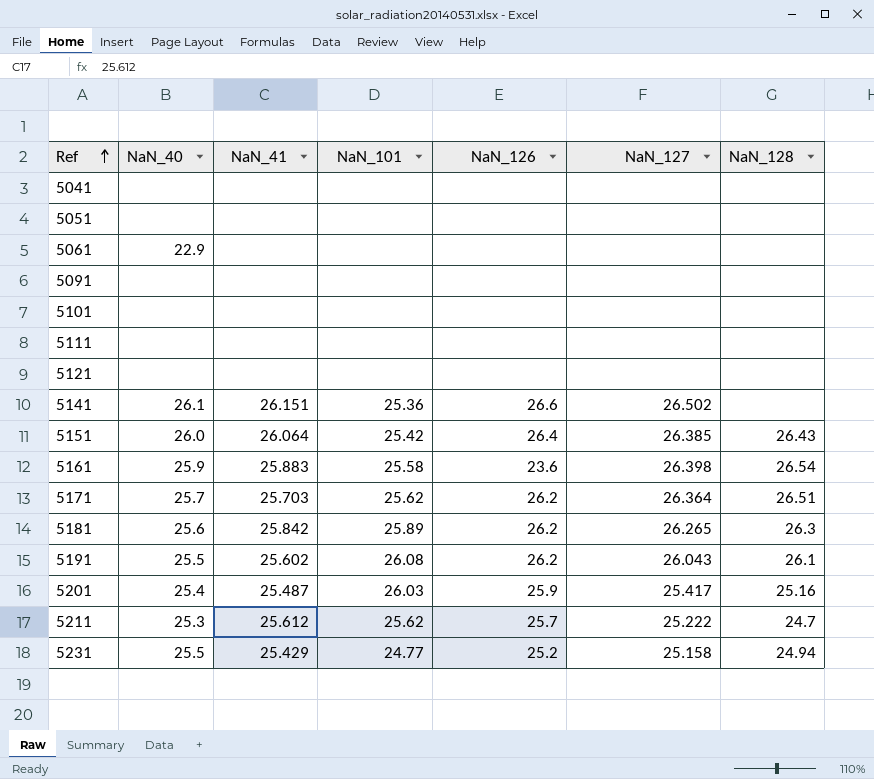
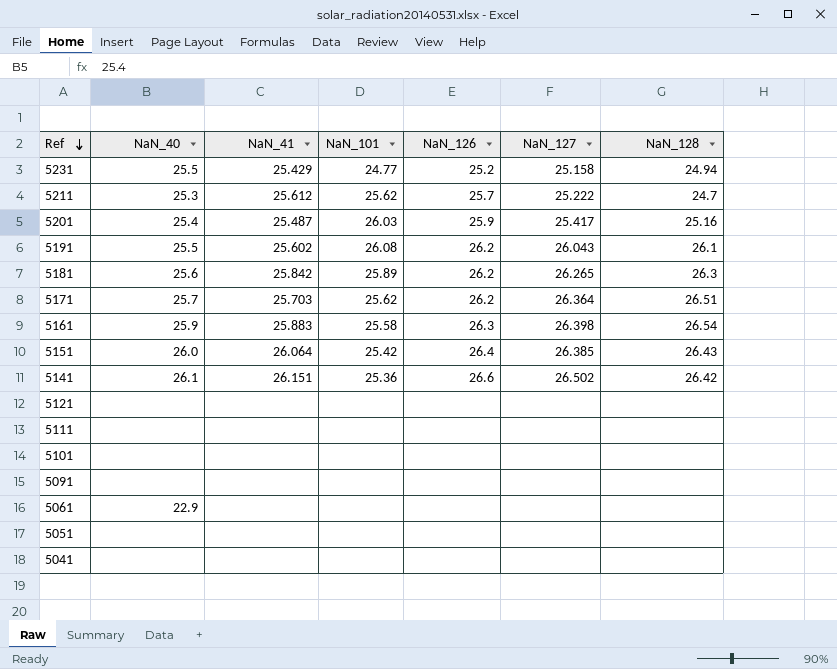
row order: Ref ascending -> Ref descending
5161 | NaN_126: 23.6 -> 26.3
5141 | NaN_128: none -> 26.42

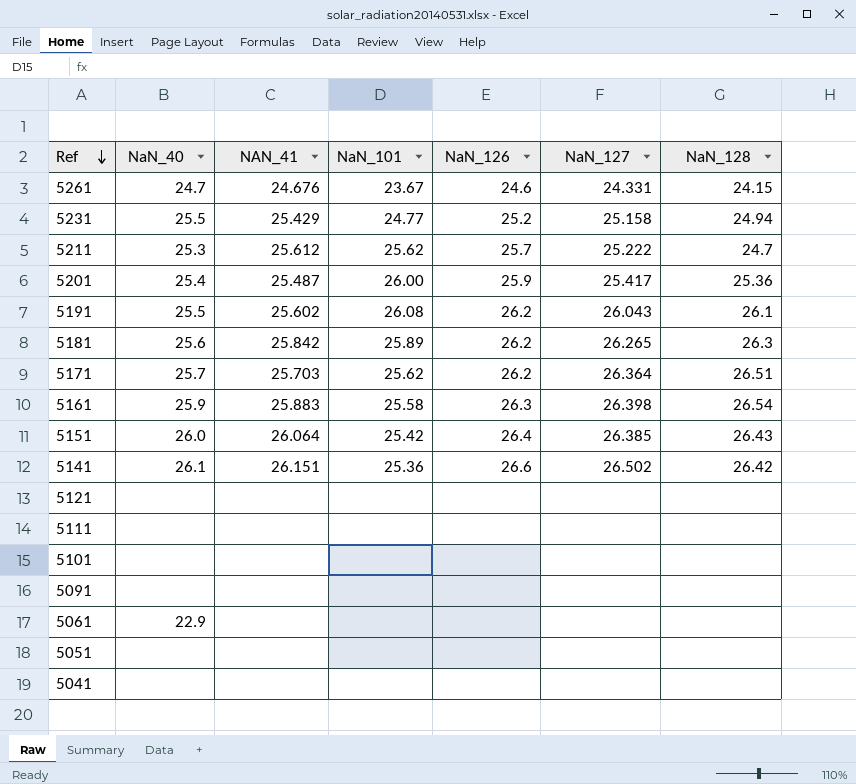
column name: NaN_41 -> NAN_41
row 5261: none -> 24.7 | 24.676 | 23.67 | 24.6 | 24.331 | 24.15
5201 | NaN_101: 26.03 -> 26.00
5201 | NaN_128: 25.16 -> 25.36

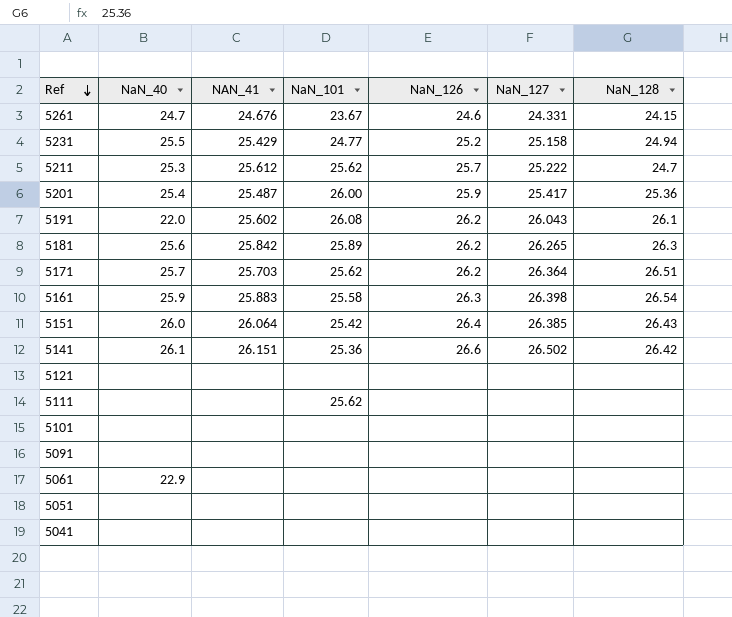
5191 | NaN_40: 25.5 -> 22.0
5111 | NaN_101: none -> 25.62

